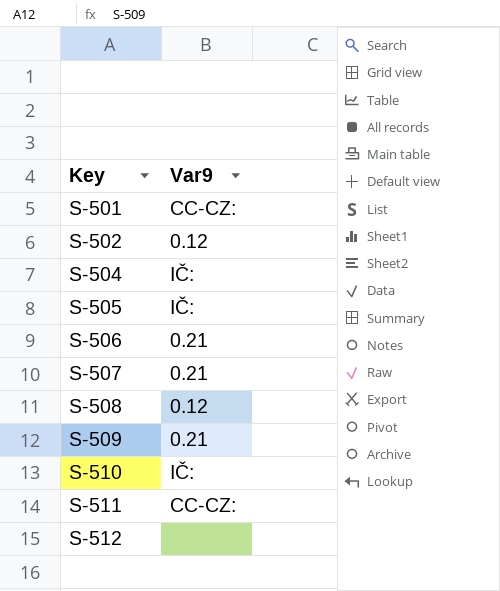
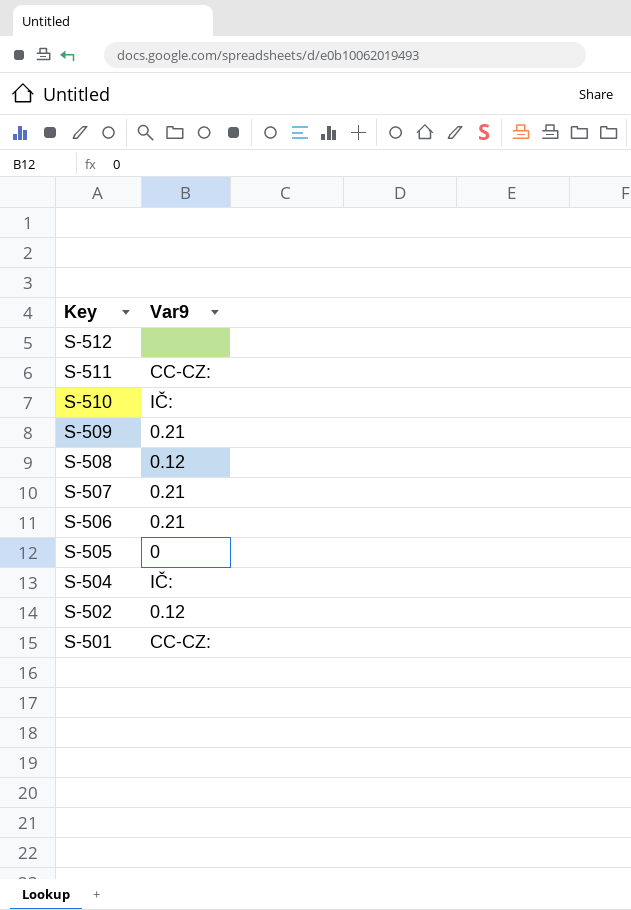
row order: Key ascending -> Key descending
S-505 | Var9: IČ: -> 0

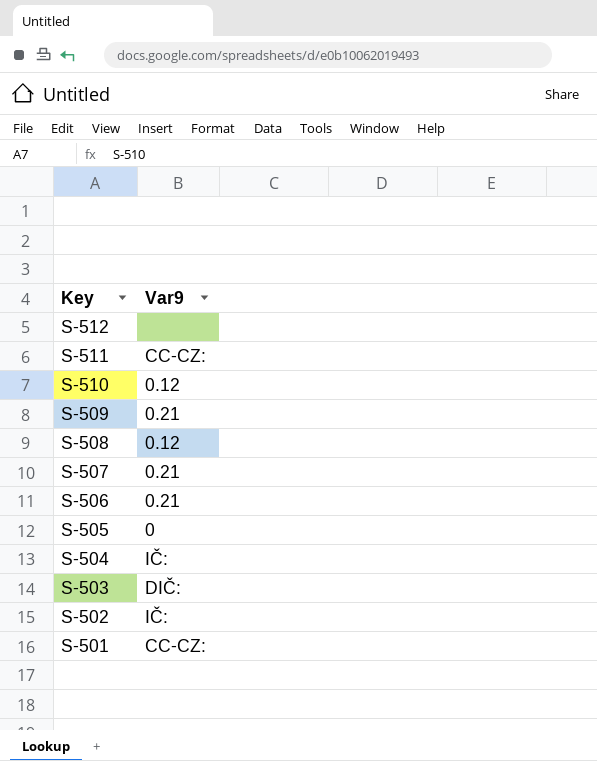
S-510 | Var9: IČ: -> 0.12
row S-503: none -> DIČ:
S-502 | Var9: 0.12 -> IČ:

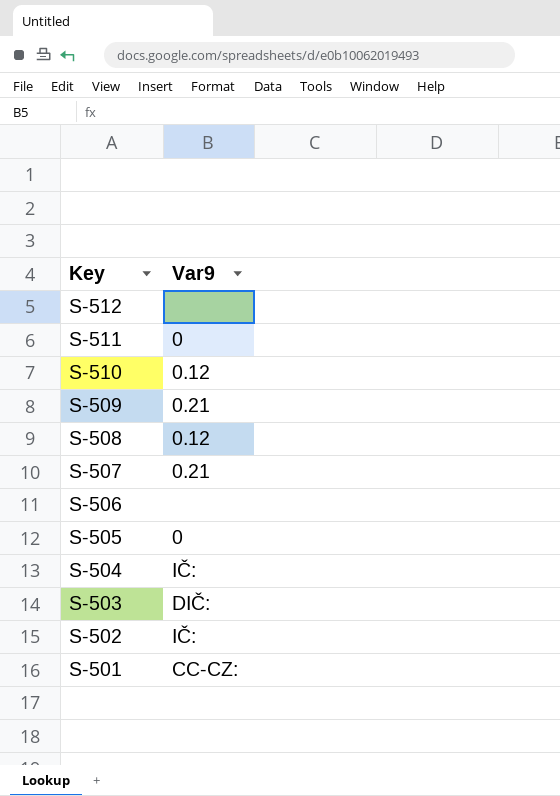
S-511 | Var9: CC-CZ: -> 0
S-506 | Var9: 0.21 -> none

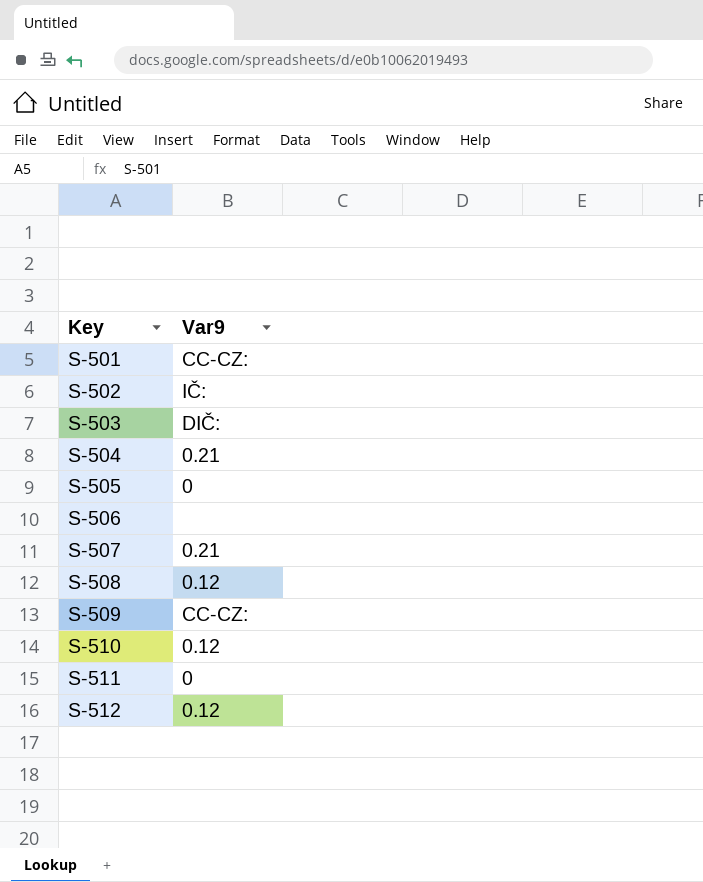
row order: Key descending -> Key ascending
S-504 | Var9: IČ: -> 0.21
S-509 | Var9: 0.21 -> CC-CZ:
S-512 | Var9: none -> 0.12

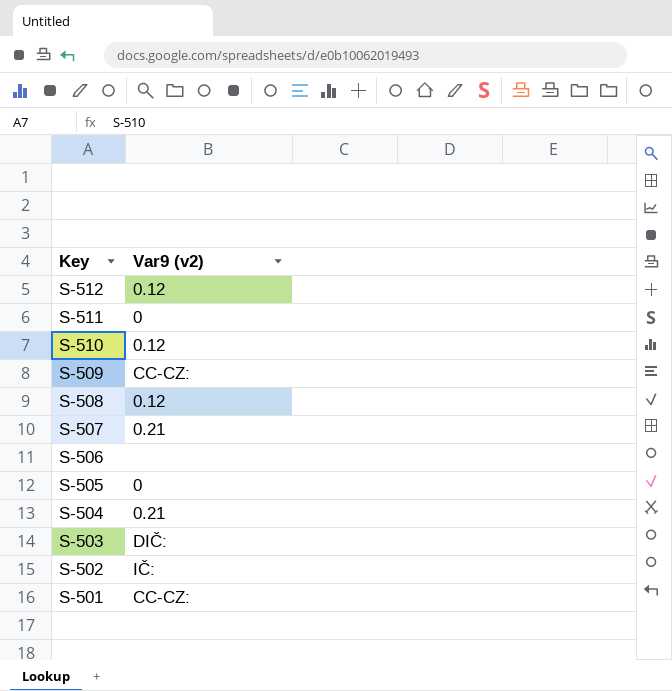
row order: Key ascending -> Key descending
column name: Var9 -> Var9 (v2)

